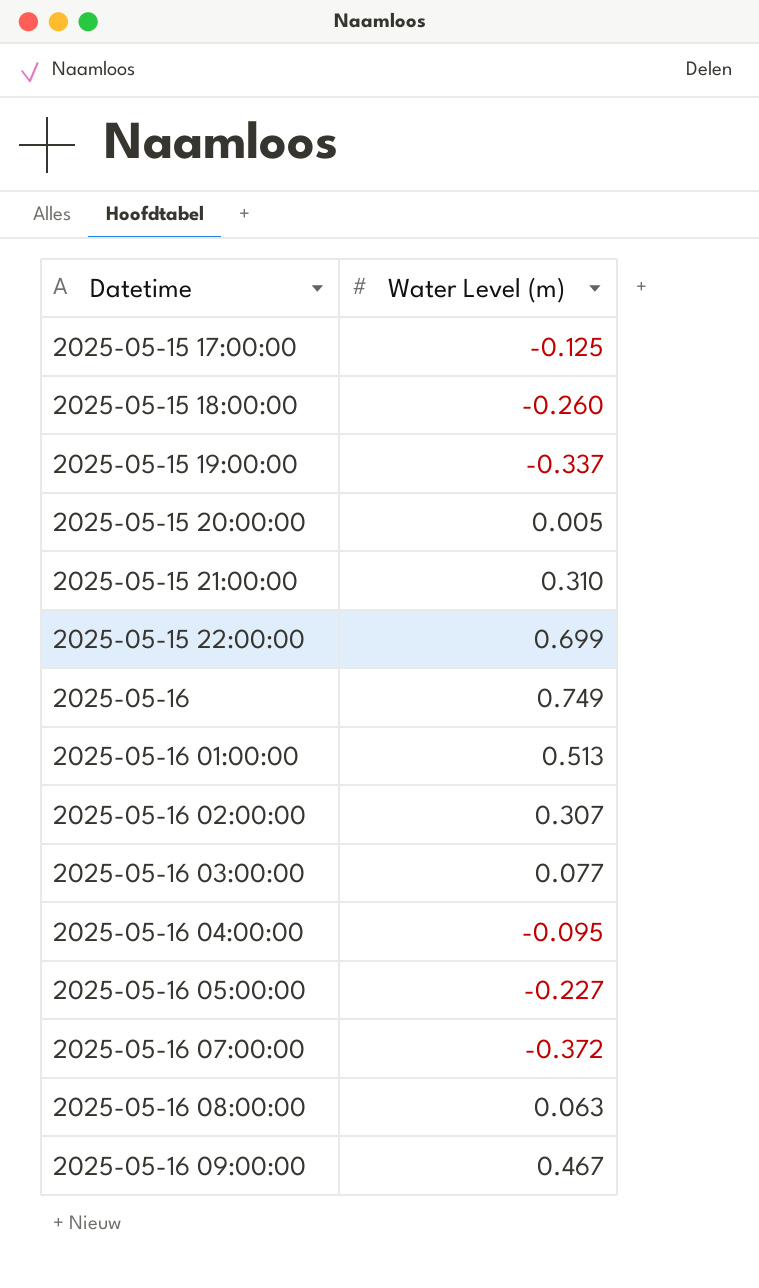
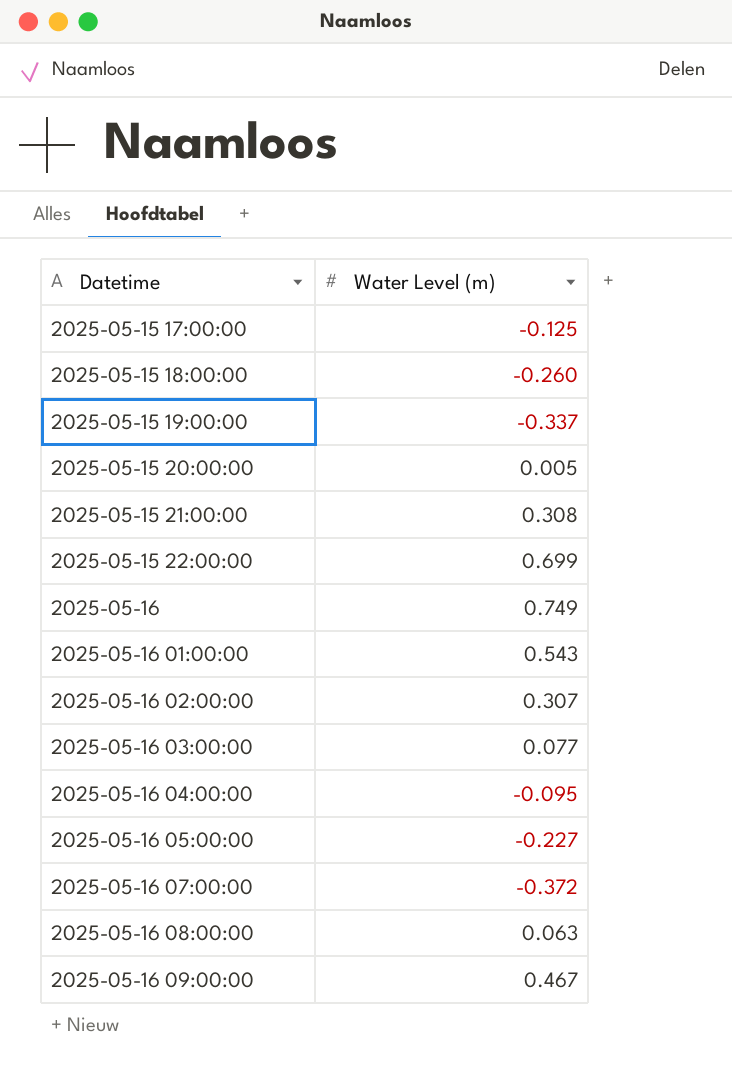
2025-05-15 21:00:00 | Water Level (m): 0.310 -> 0.308
2025-05-16 01:00:00 | Water Level (m): 0.513 -> 0.543

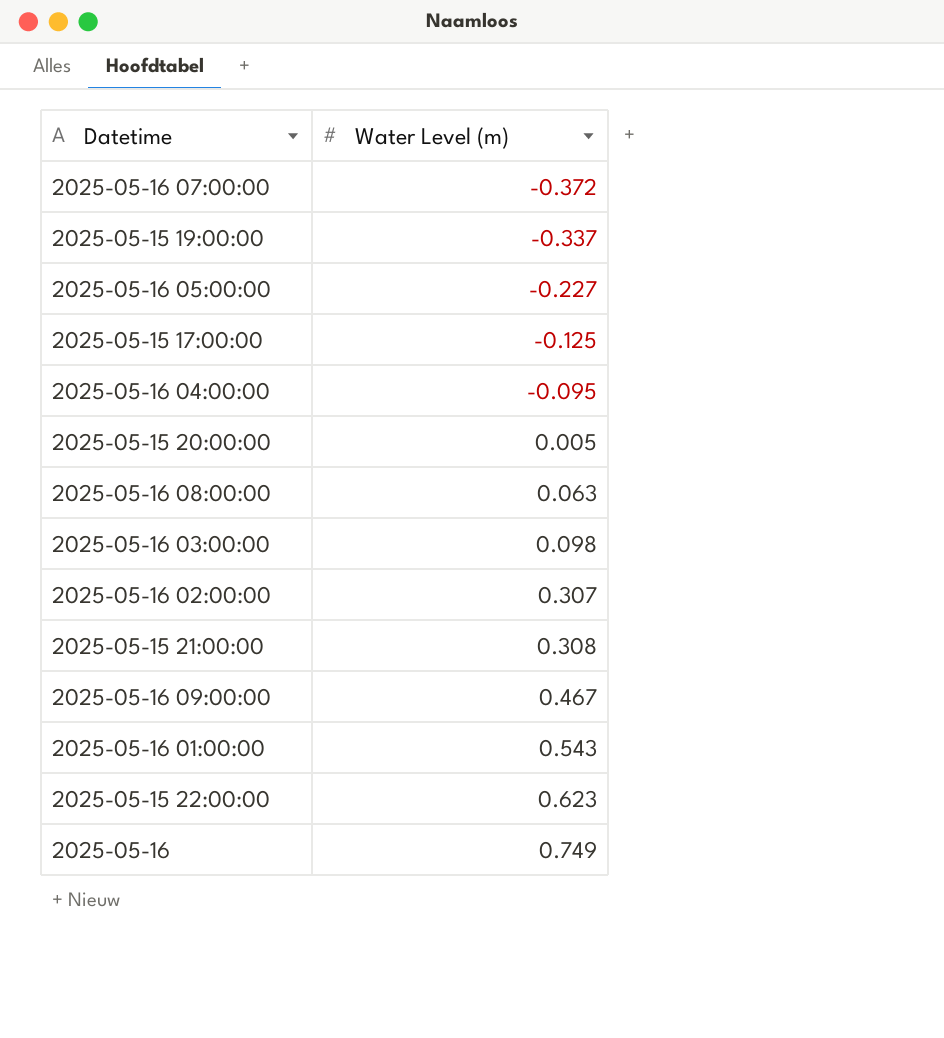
row order: Datetime ascending -> Water Level (m) ascending
row 2025-05-15 18:00:00: -0.260 -> none
2025-05-16 03:00:00 | Water Level (m): 0.077 -> 0.098
2025-05-15 22:00:00 | Water Level (m): 0.699 -> 0.623

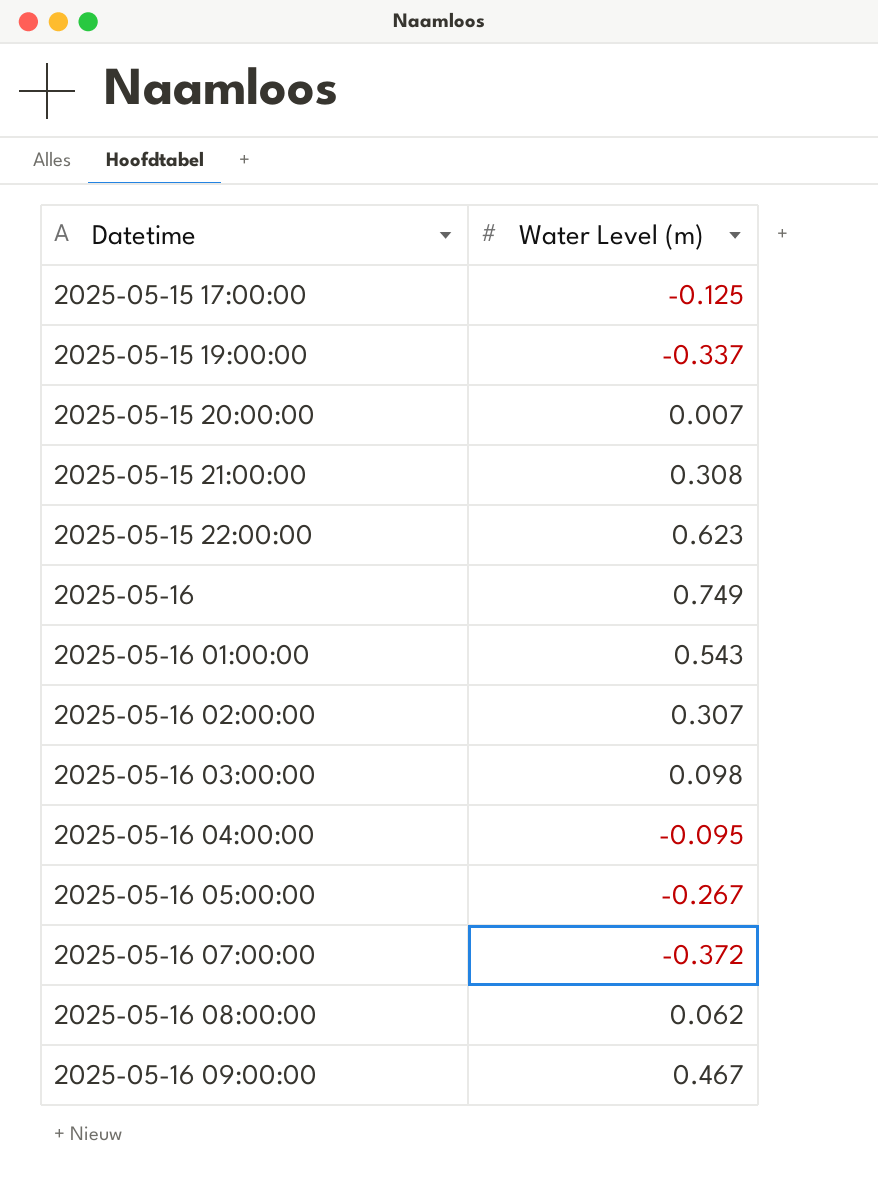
row order: Water Level (m) ascending -> Datetime ascending
2025-05-15 20:00:00 | Water Level (m): 0.005 -> 0.007
2025-05-16 05:00:00 | Water Level (m): -0.227 -> -0.267
2025-05-16 08:00:00 | Water Level (m): 0.063 -> 0.062

